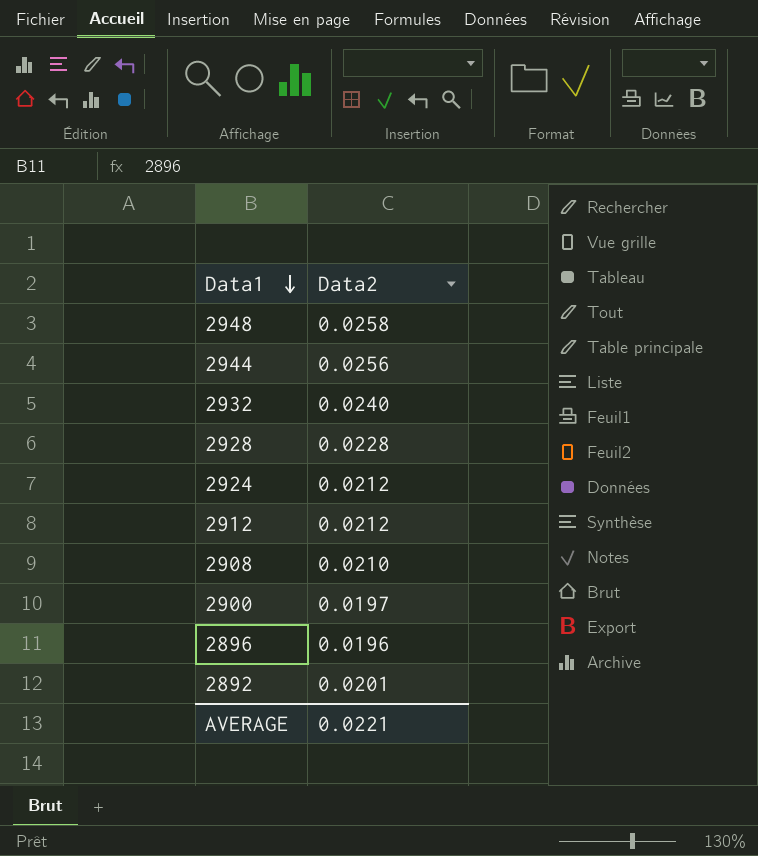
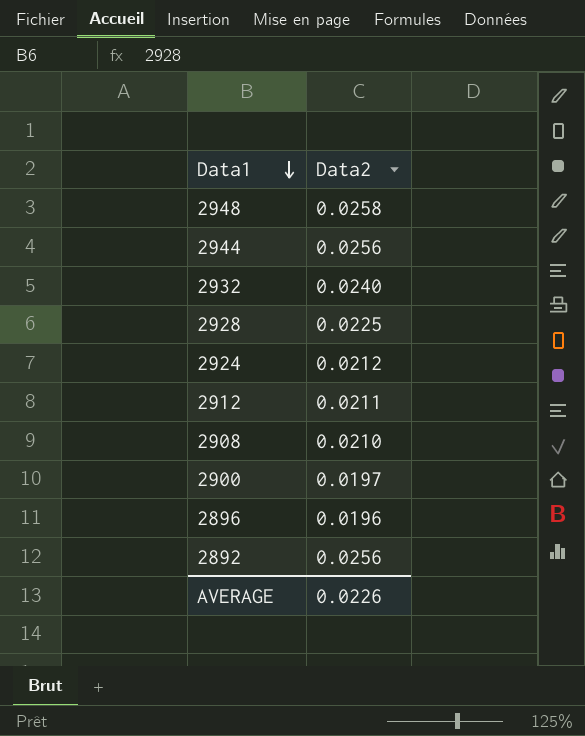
2928 | Data2: 0.0228 -> 0.0225
2912 | Data2: 0.0212 -> 0.0211
2892 | Data2: 0.0201 -> 0.0256
AVERAGE | Data2: 0.0221 -> 0.0226

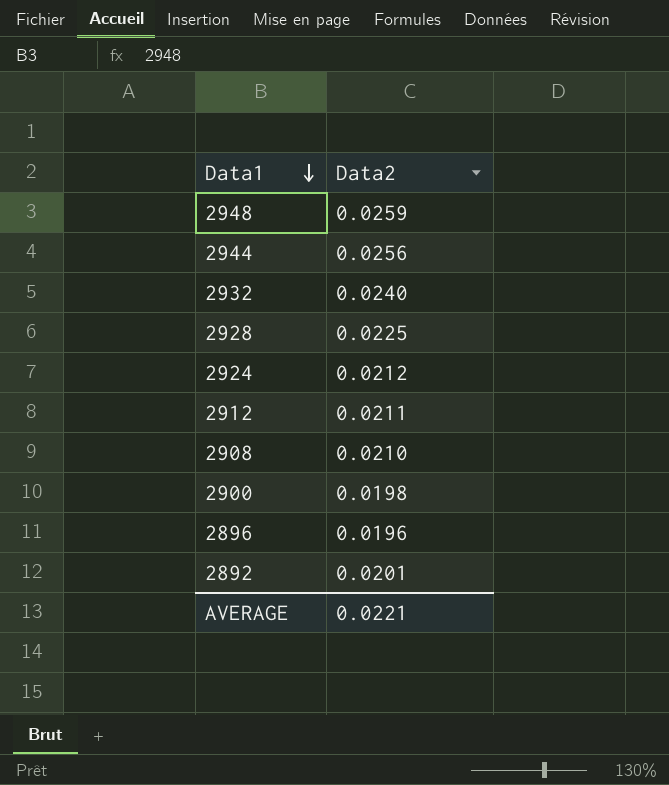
2948 | Data2: 0.0258 -> 0.0259
2900 | Data2: 0.0197 -> 0.0198
2892 | Data2: 0.0256 -> 0.0201
AVERAGE | Data2: 0.0226 -> 0.0221

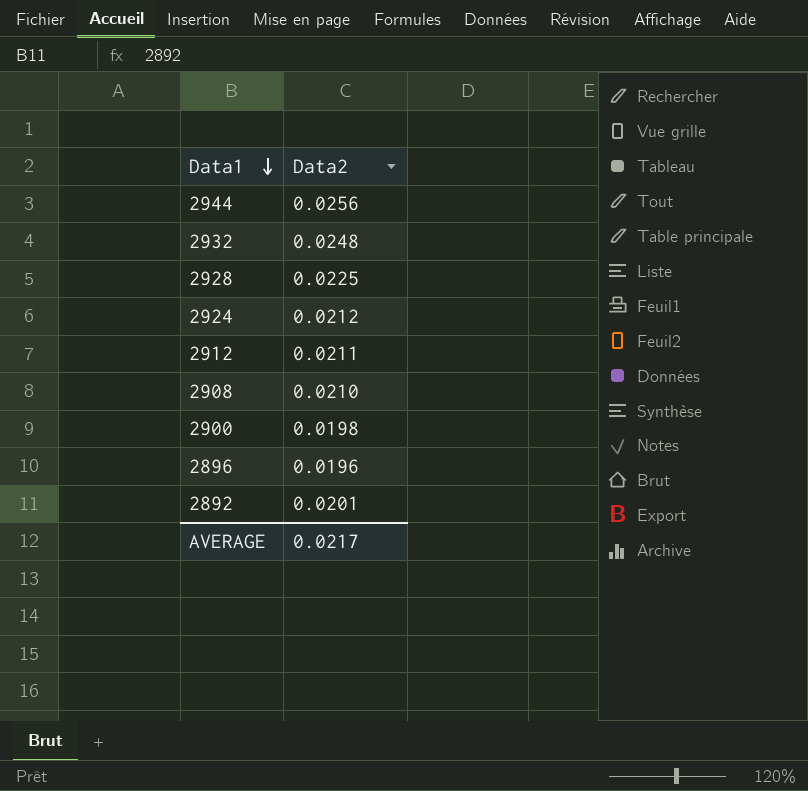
row 2948: 0.0259 -> none
2932 | Data2: 0.0240 -> 0.0248
AVERAGE | Data2: 0.0221 -> 0.0217

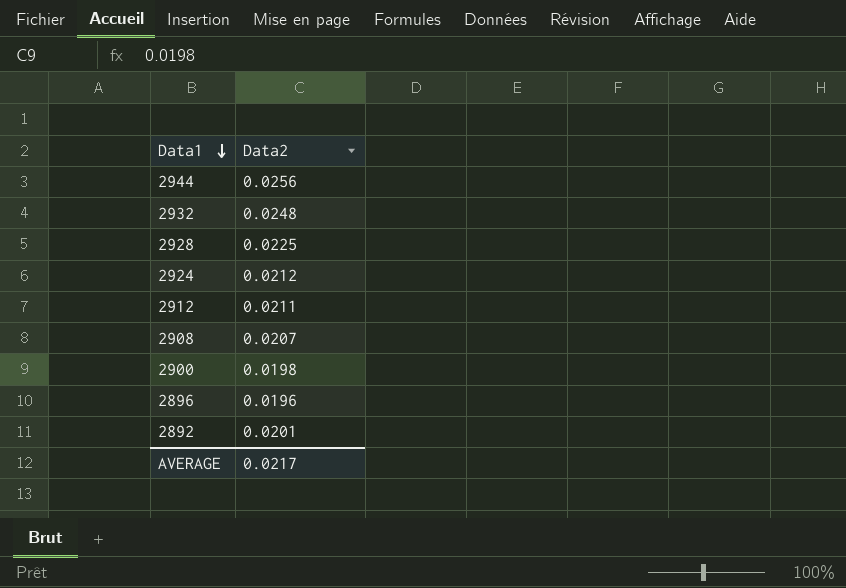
2908 | Data2: 0.0210 -> 0.0207

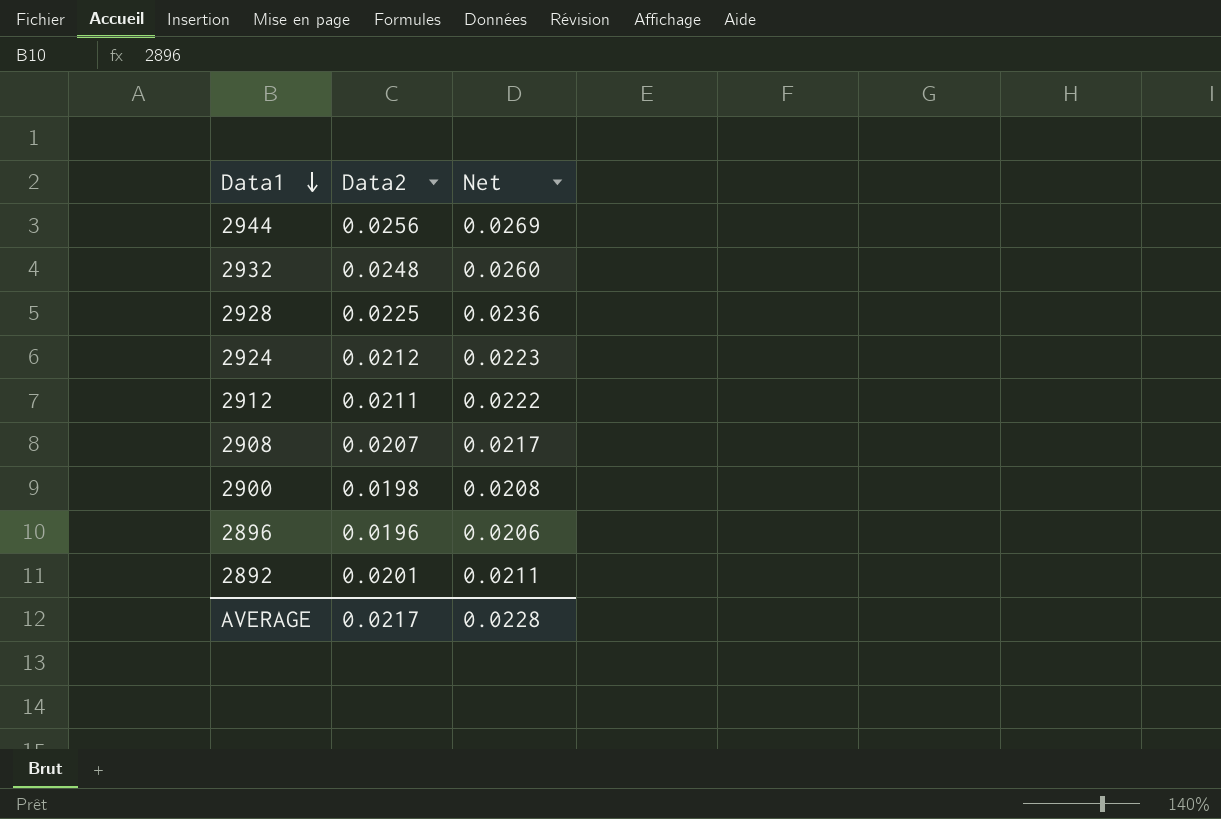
column Net | formula: none -> [Data2] * 1.05

